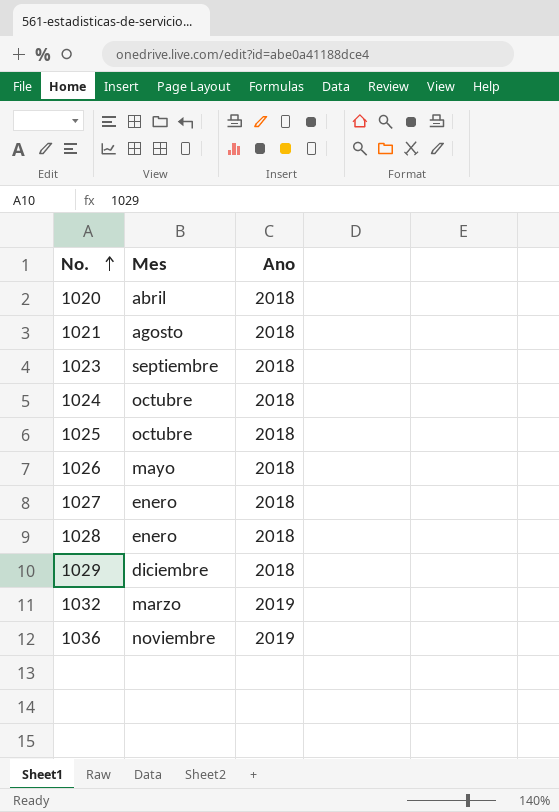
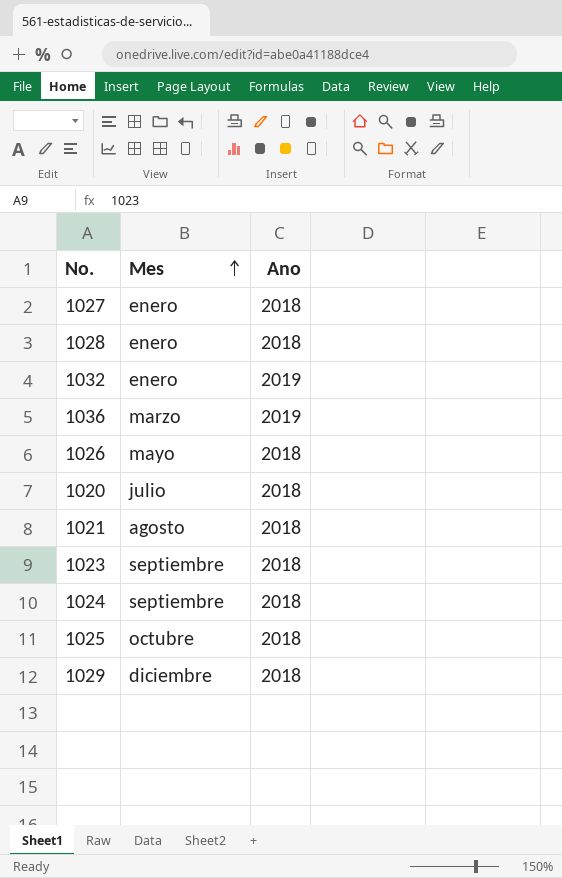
row order: No. ascending -> Mes ascending
1032 | Mes: marzo -> enero
1036 | Mes: noviembre -> marzo
1020 | Mes: abril -> julio
1024 | Mes: octubre -> septiembre

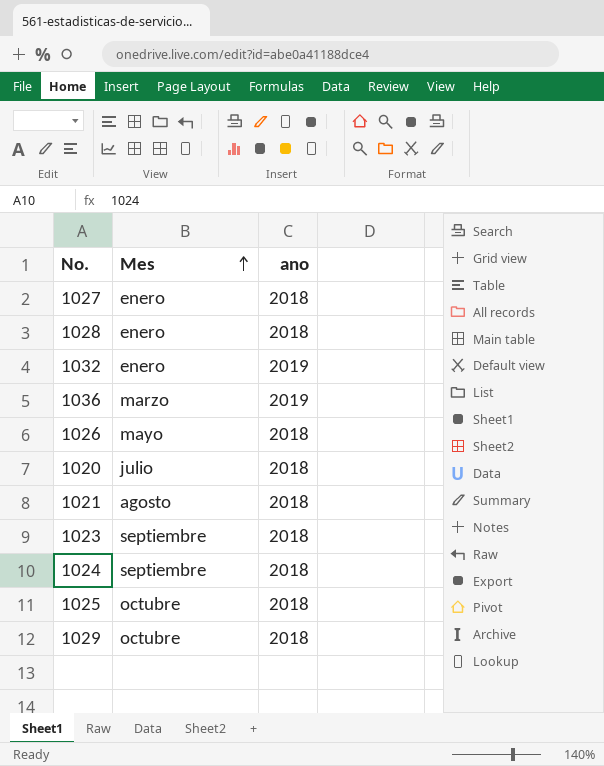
column name: Ano -> ano
1029 | Mes: diciembre -> octubre

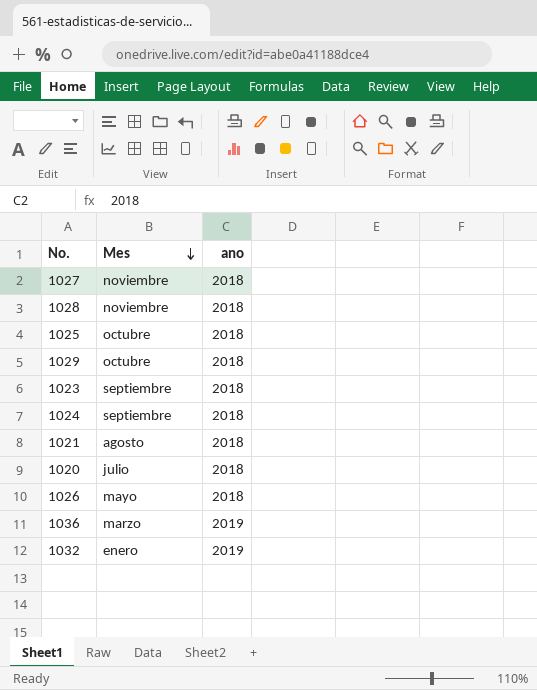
row order: Mes ascending -> Mes descending
1027 | Mes: enero -> noviembre
1028 | Mes: enero -> noviembre

